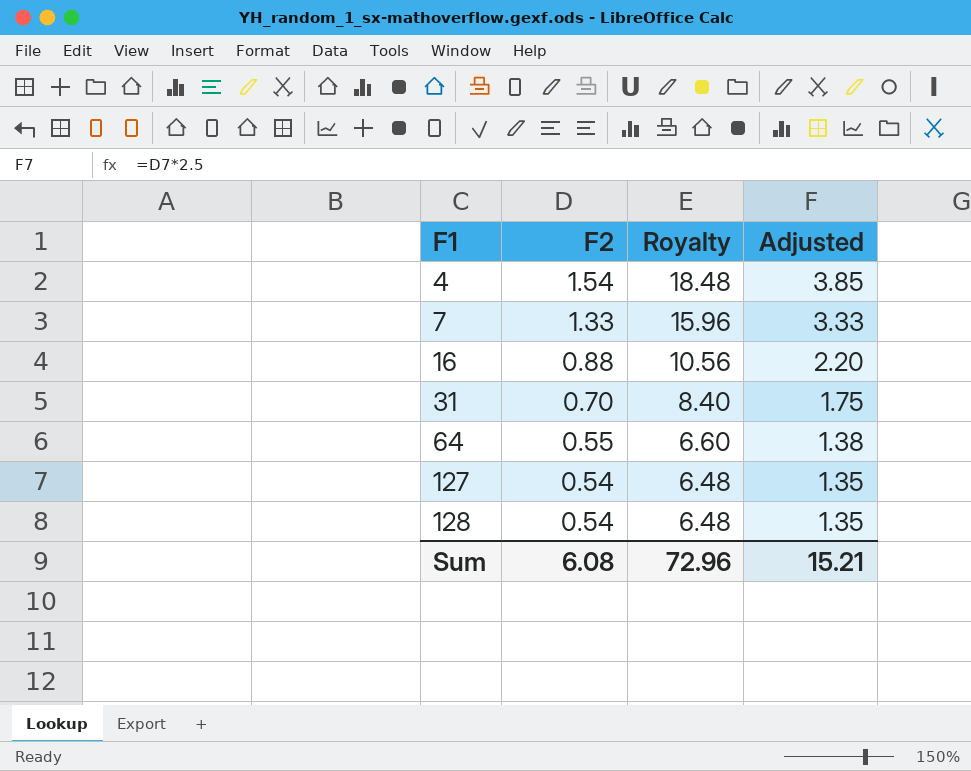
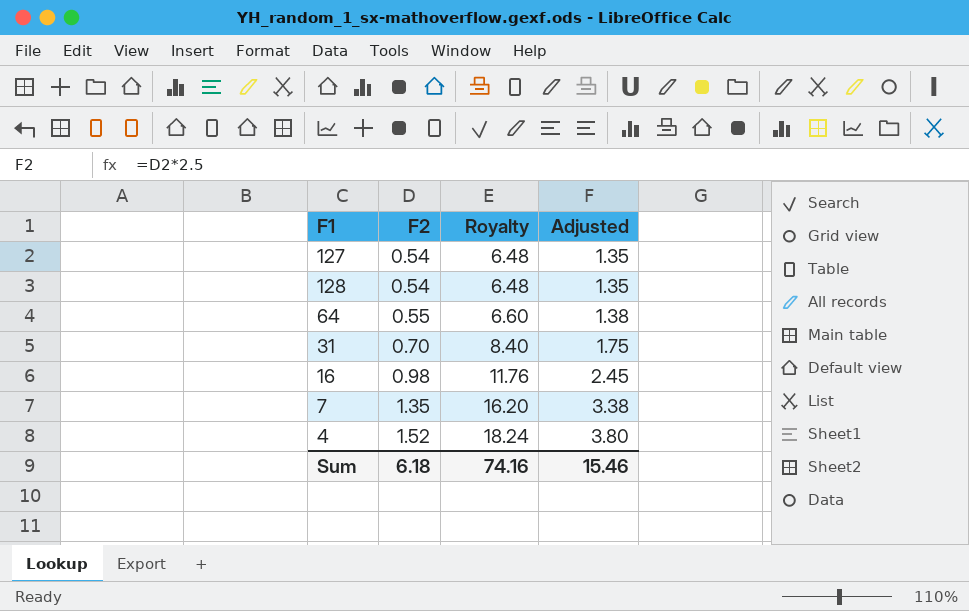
row order: F1 ascending -> F2 ascending
16 | F2: 0.88 -> 0.98
16 | Royalty: 10.56 -> 11.76
16 | Adjusted: 2.20 -> 2.45
7 | F2: 1.33 -> 1.35
7 | Royalty: 15.96 -> 16.20
7 | Adjusted: 3.33 -> 3.38
4 | F2: 1.54 -> 1.52
4 | Royalty: 18.48 -> 18.24
4 | Adjusted: 3.85 -> 3.80
Sum | F2: 6.08 -> 6.18
Sum | Royalty: 72.96 -> 74.16
Sum | Adjusted: 15.21 -> 15.46

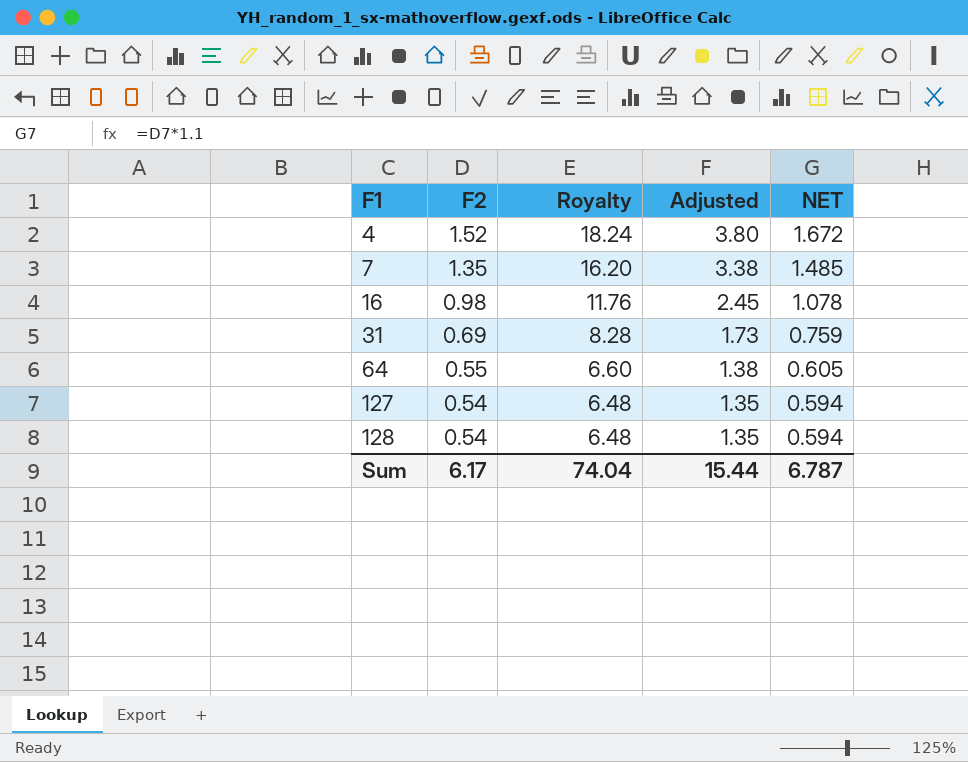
row order: F2 ascending -> F1 ascending
column NET | formula: none -> [F2] * 1.1
31 | F2: 0.70 -> 0.69
31 | Royalty: 8.40 -> 8.28
31 | Adjusted: 1.75 -> 1.73
Sum | F2: 6.18 -> 6.17
Sum | Royalty: 74.16 -> 74.04
Sum | Adjusted: 15.46 -> 15.44

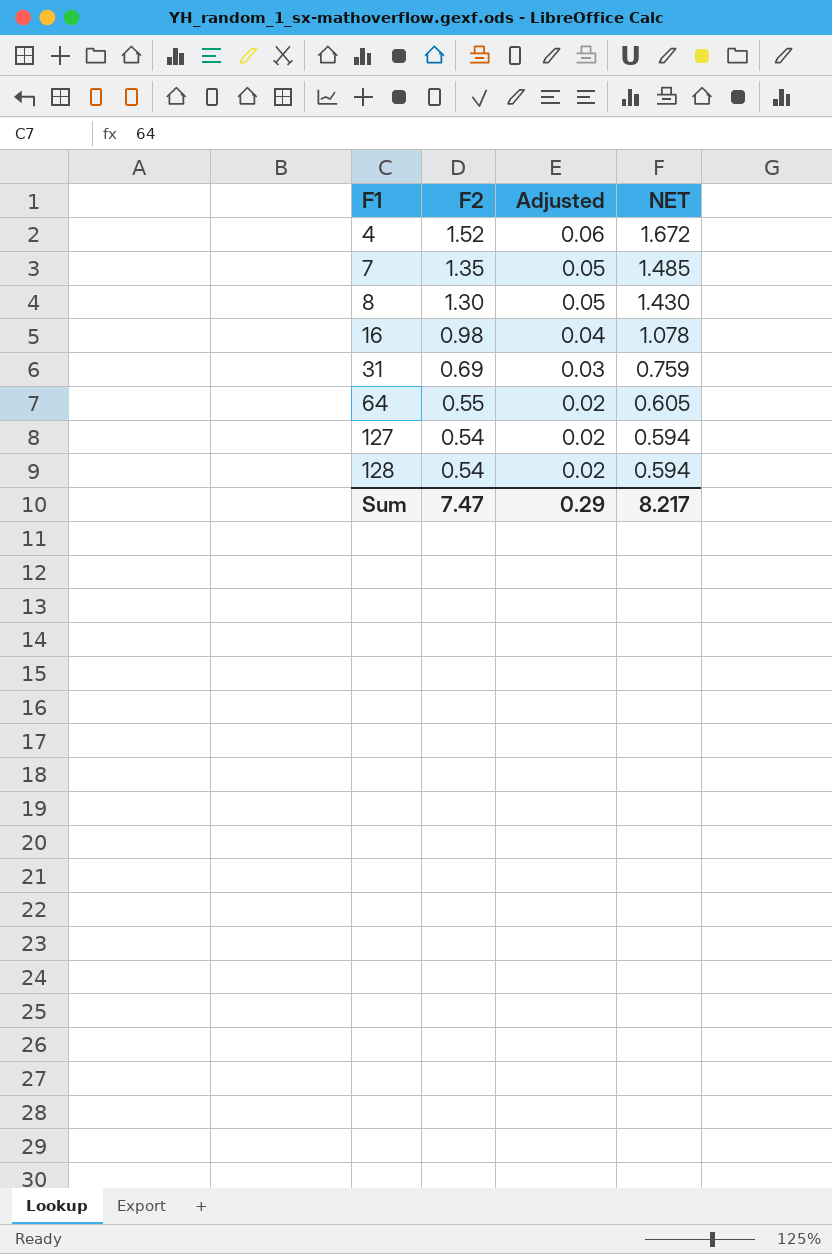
column Royalty | formula: [F2] * 12 -> none
column Adjusted | formula: [F2] * 2.5 -> [F2] * 0.04
row 8: none -> 1.30 | 0.05 | 1.430
Sum | F2: 6.17 -> 7.47
Sum | Adjusted: 15.44 -> 0.29
Sum | NET: 6.787 -> 8.217

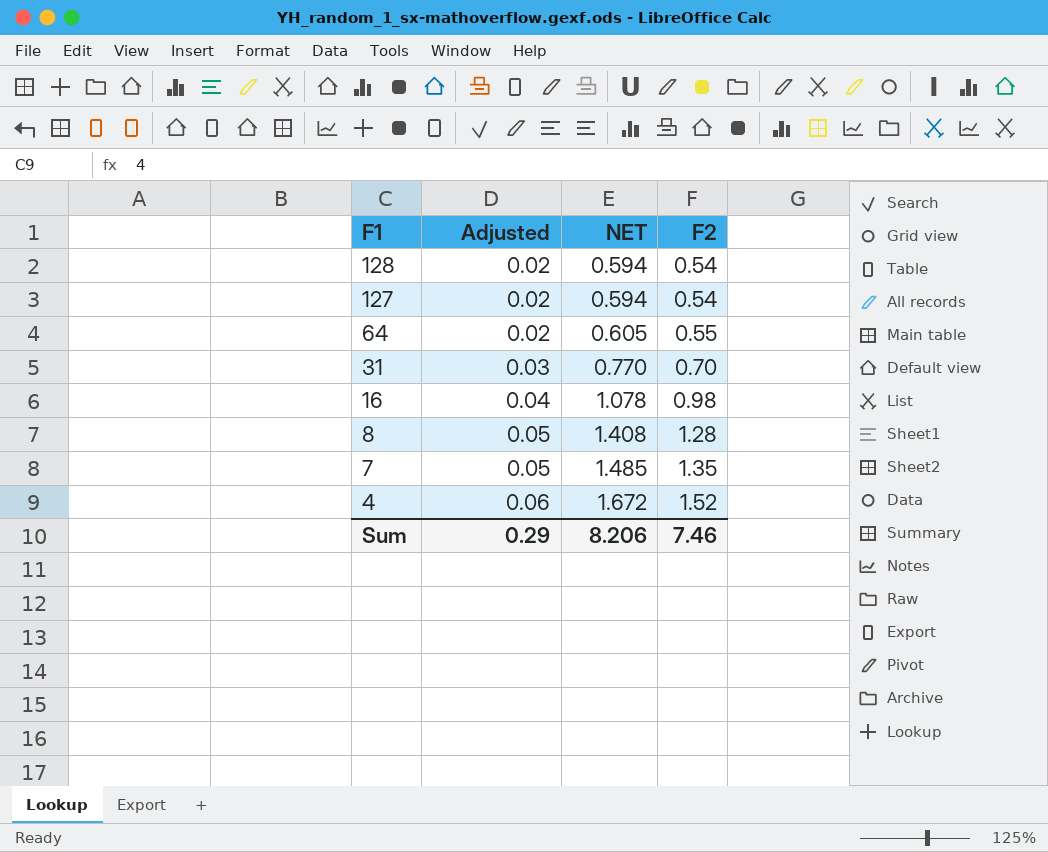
row order: F1 ascending -> F1 descending
column F2 | position: 2 -> 4
31 | NET: 0.759 -> 0.770
31 | F2: 0.69 -> 0.70
8 | NET: 1.430 -> 1.408
8 | F2: 1.30 -> 1.28
Sum | NET: 8.217 -> 8.206
Sum | F2: 7.47 -> 7.46

